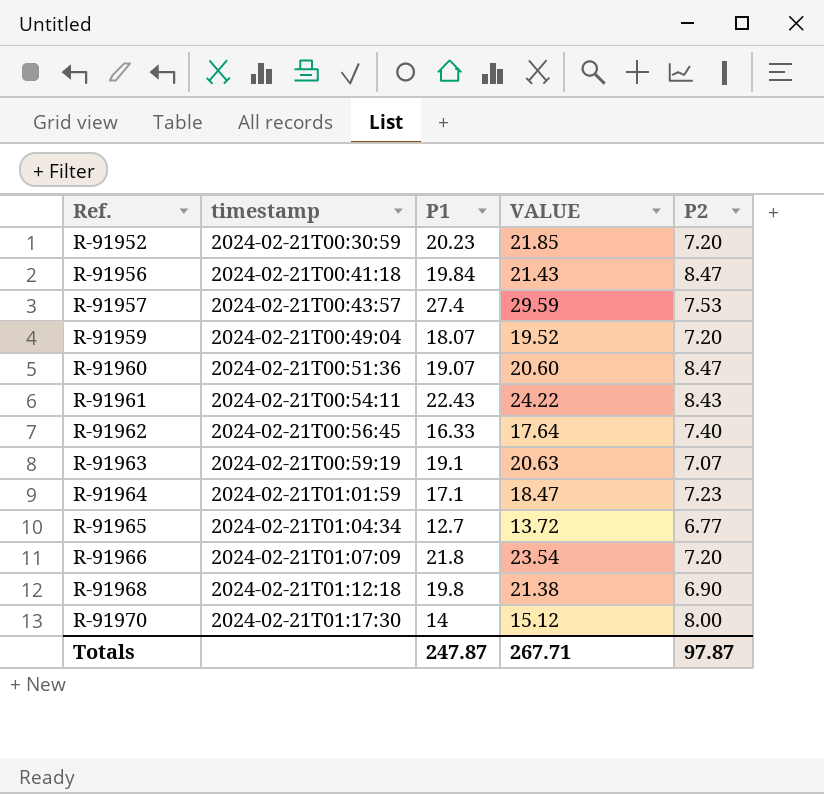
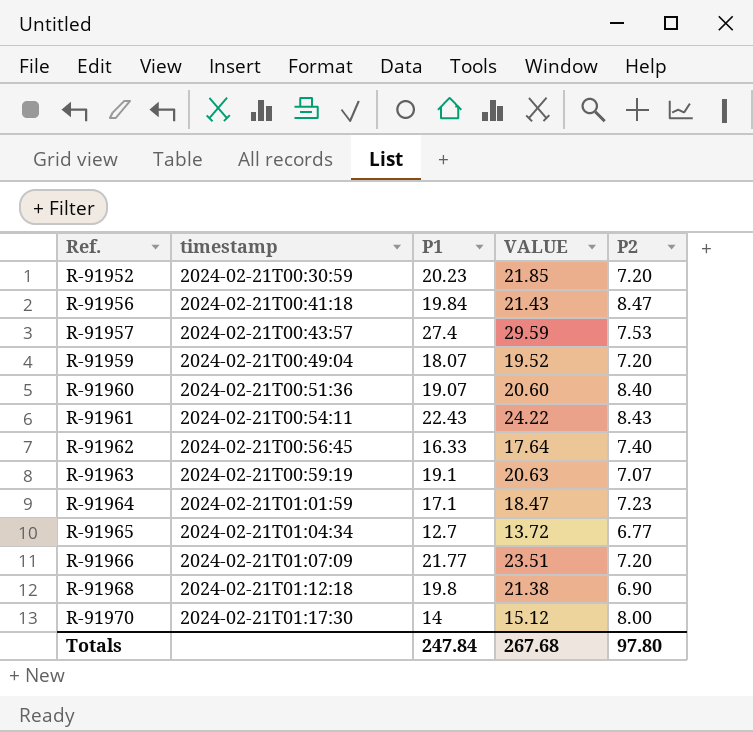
R-91960 | P2: 8.47 -> 8.40
R-91966 | P1: 21.8 -> 21.77
R-91966 | VALUE: 23.54 -> 23.51
Totals | P1: 247.87 -> 247.84
Totals | VALUE: 267.71 -> 267.68
Totals | P2: 97.87 -> 97.80

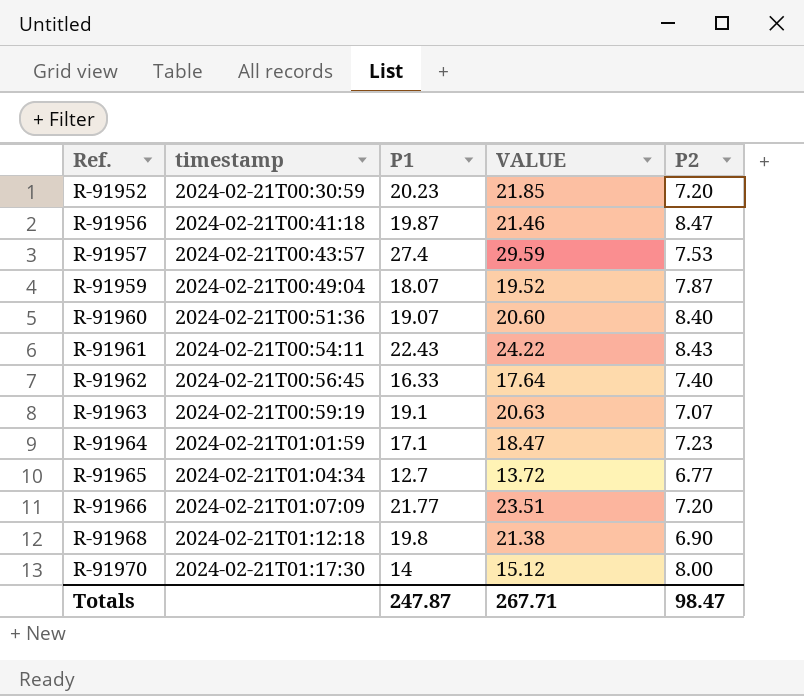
R-91956 | P1: 19.84 -> 19.87
R-91956 | VALUE: 21.43 -> 21.46
R-91959 | P2: 7.20 -> 7.87
Totals | P1: 247.84 -> 247.87
Totals | VALUE: 267.68 -> 267.71
Totals | P2: 97.80 -> 98.47

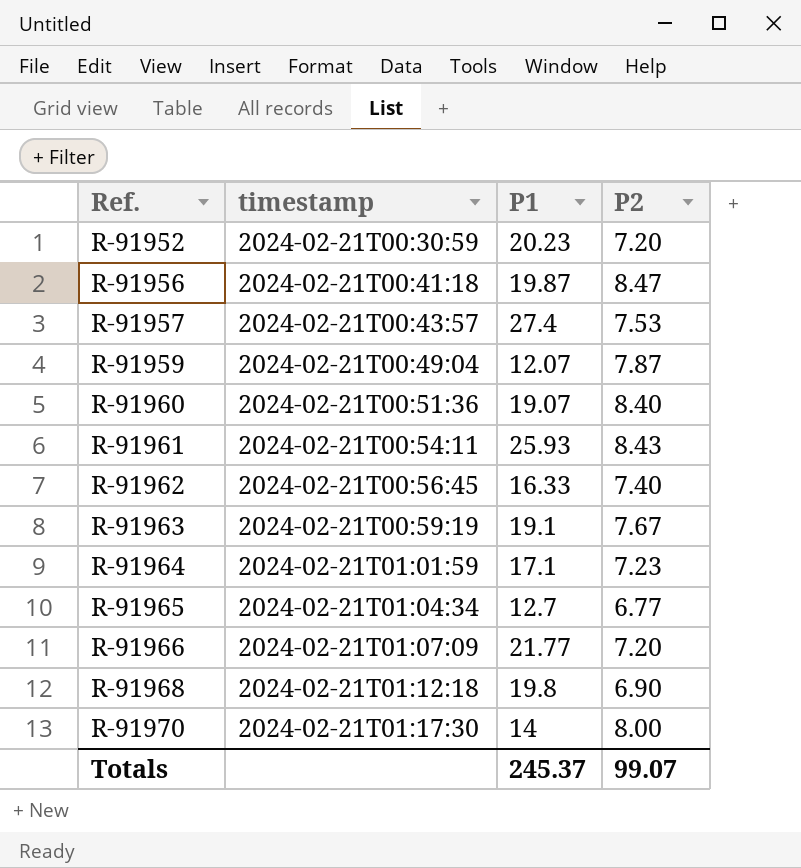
column VALUE | formula: [P1] * 1.08 -> none
R-91959 | P1: 18.07 -> 12.07
R-91961 | P1: 22.43 -> 25.93
R-91963 | P2: 7.07 -> 7.67
Totals | P1: 247.87 -> 245.37
Totals | P2: 98.47 -> 99.07

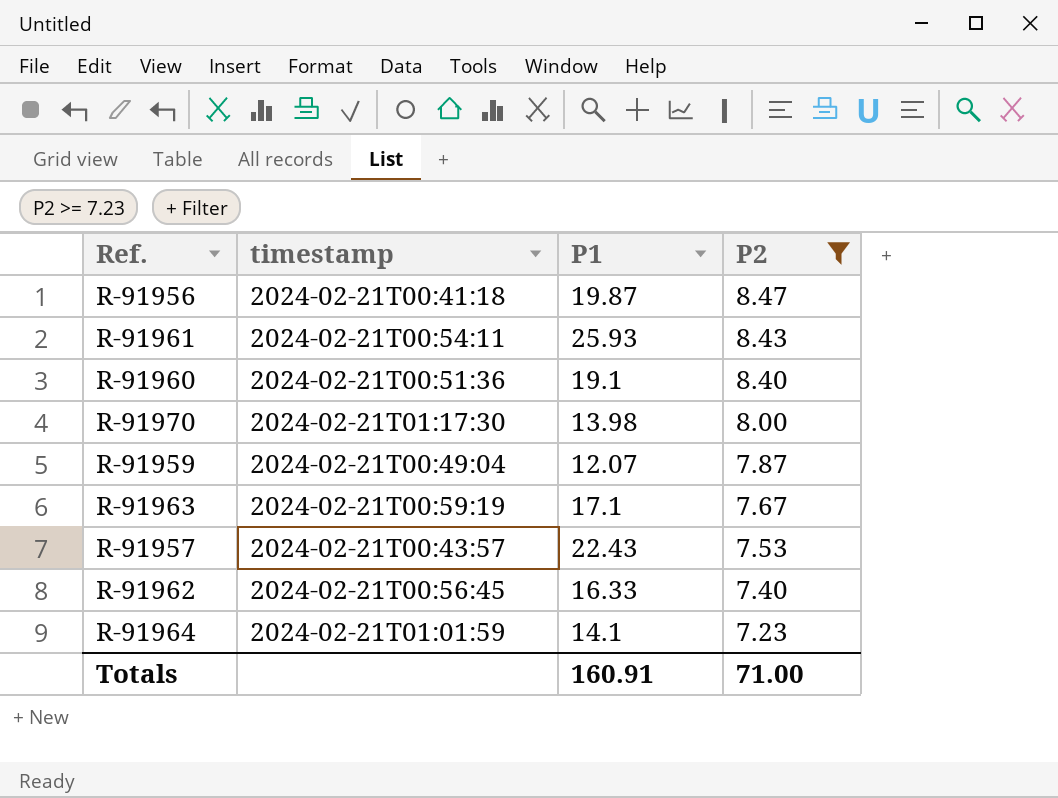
filter: none -> P2 >= 7.23
row order: Ref. ascending -> P2 descending
R-91960 | P1: 19.07 -> 19.1
R-91970 | P1: 14 -> 13.98
R-91963 | P1: 19.1 -> 17.1
R-91957 | P1: 27.4 -> 22.43
R-91964 | P1: 17.1 -> 14.1
Totals | P1: 245.37 -> 160.91
Totals | P2: 99.07 -> 71.00

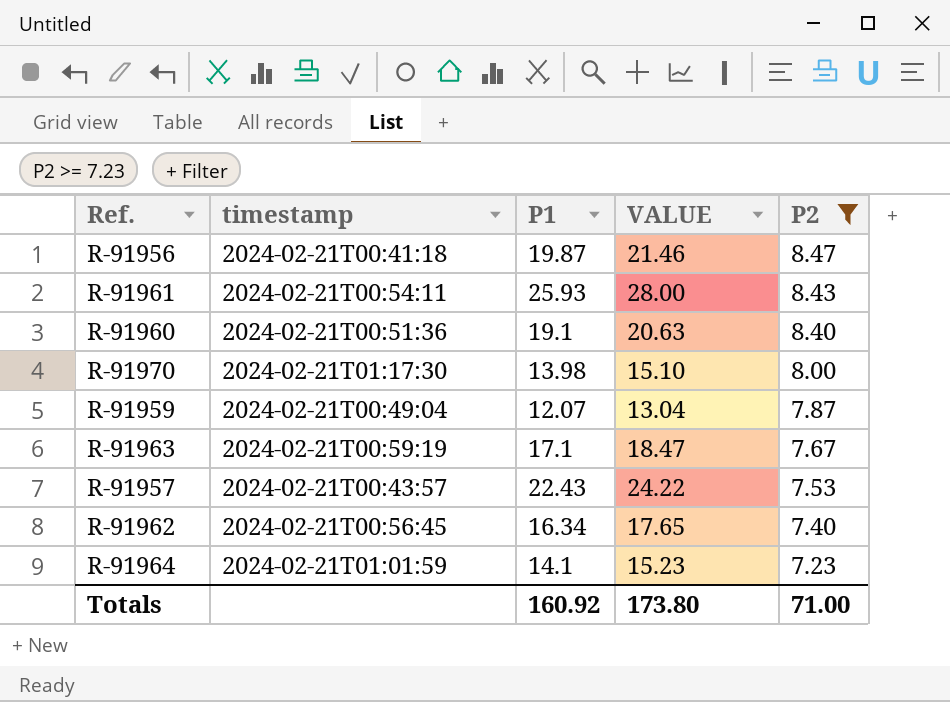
column VALUE | formula: none -> [P1] * 1.08
R-91962 | P1: 16.33 -> 16.34
Totals | P1: 160.91 -> 160.92

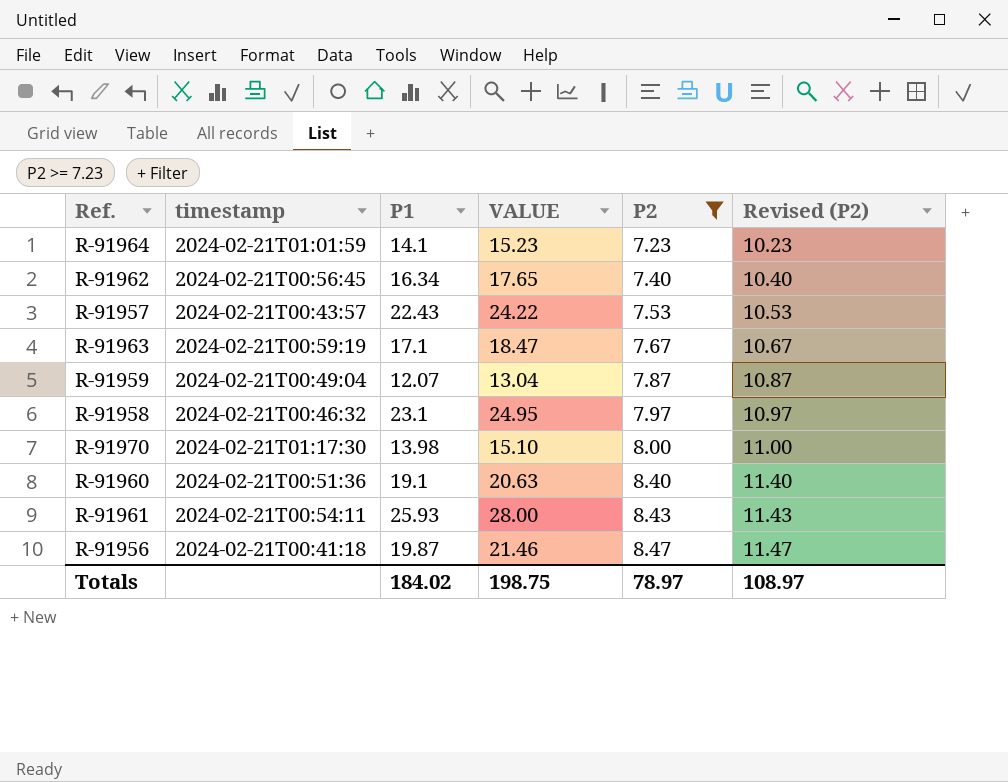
row order: P2 descending -> P2 ascending
column Revised (P2) | formula: none -> [P2] + 3
row R-91958: none -> 2024-02-21T00:46:32 | 23.1 | 24.95 | 7.97 | 10.97
Totals | P1: 160.92 -> 184.02
Totals | VALUE: 173.80 -> 198.75
Totals | P2: 71.00 -> 78.97

